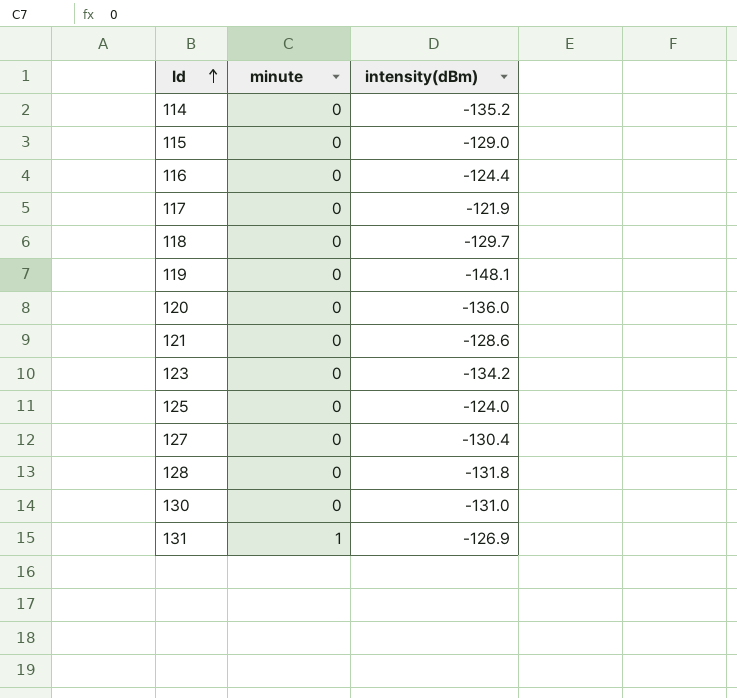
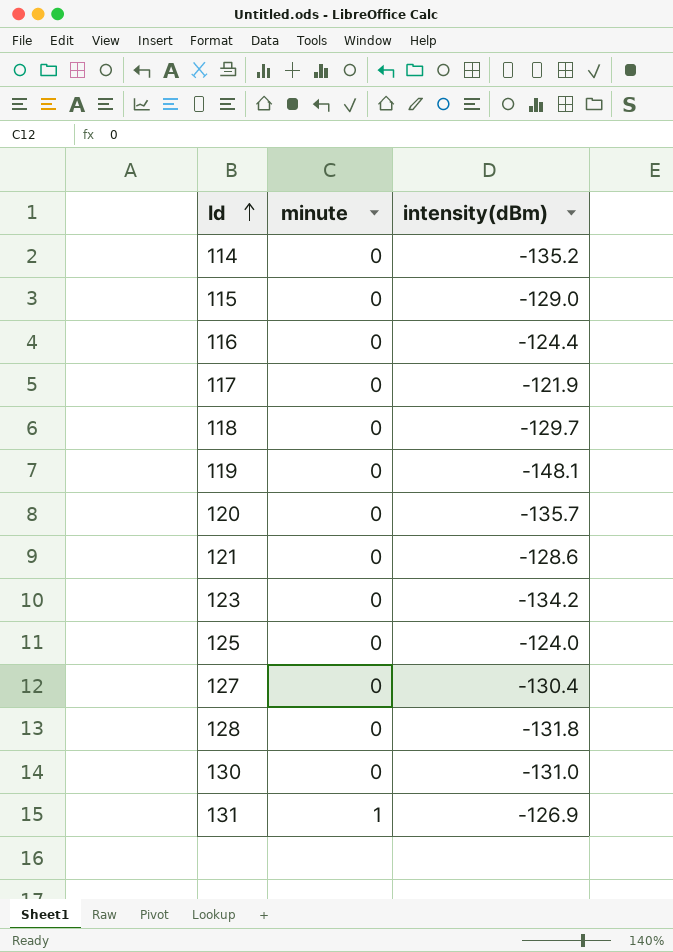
120 | intensity(dBm): -136.0 -> -135.7

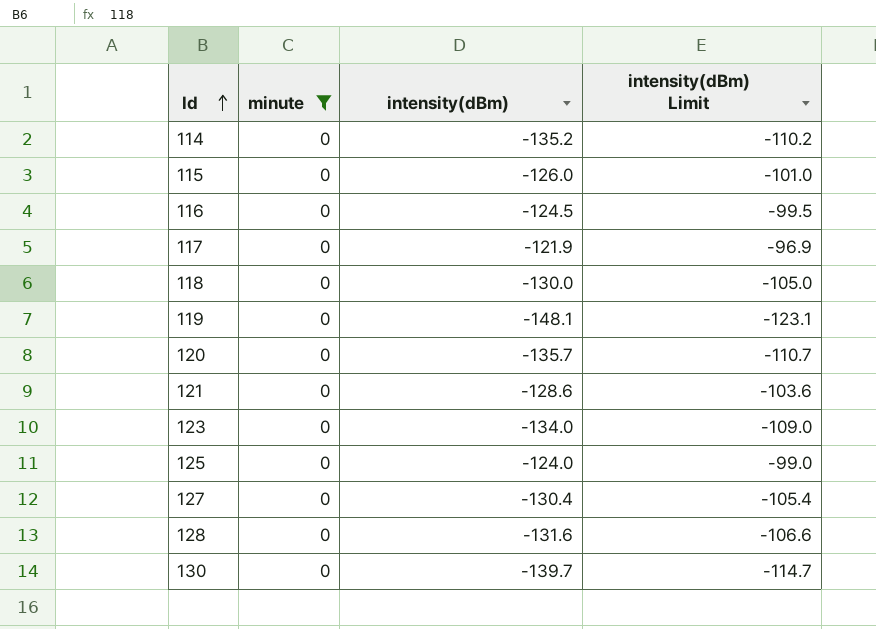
filter: none -> minute = 0
column intensity(dBm) Limit | formula: none -> [intensity(dBm)] + 25
115 | intensity(dBm): -129.0 -> -126.0
116 | intensity(dBm): -124.4 -> -124.5
118 | intensity(dBm): -129.7 -> -130.0
123 | intensity(dBm): -134.2 -> -134.0
128 | intensity(dBm): -131.8 -> -131.6
130 | intensity(dBm): -131.0 -> -139.7

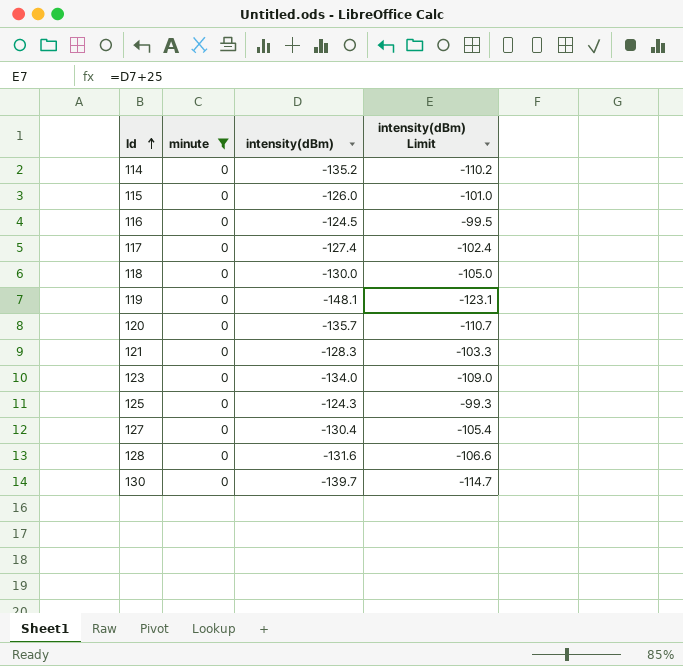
117 | intensity(dBm): -121.9 -> -127.4
117 | intensity(dBm) Limit: -96.9 -> -102.4
121 | intensity(dBm): -128.6 -> -128.3
121 | intensity(dBm) Limit: -103.6 -> -103.3
125 | intensity(dBm): -124.0 -> -124.3
125 | intensity(dBm) Limit: -99.0 -> -99.3

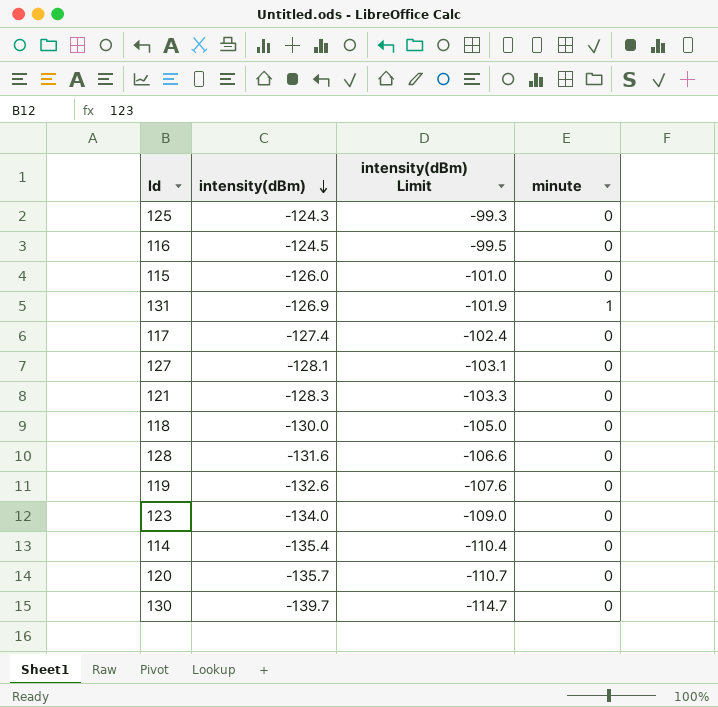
filter: minute = 0 -> none
row order: Id ascending -> intensity(dBm) descending
column minute | position: 2 -> 4
127 | intensity(dBm): -130.4 -> -128.1
127 | intensity(dBm) Limit: -105.4 -> -103.1
119 | intensity(dBm): -148.1 -> -132.6
119 | intensity(dBm) Limit: -123.1 -> -107.6
114 | intensity(dBm): -135.2 -> -135.4
114 | intensity(dBm) Limit: -110.2 -> -110.4

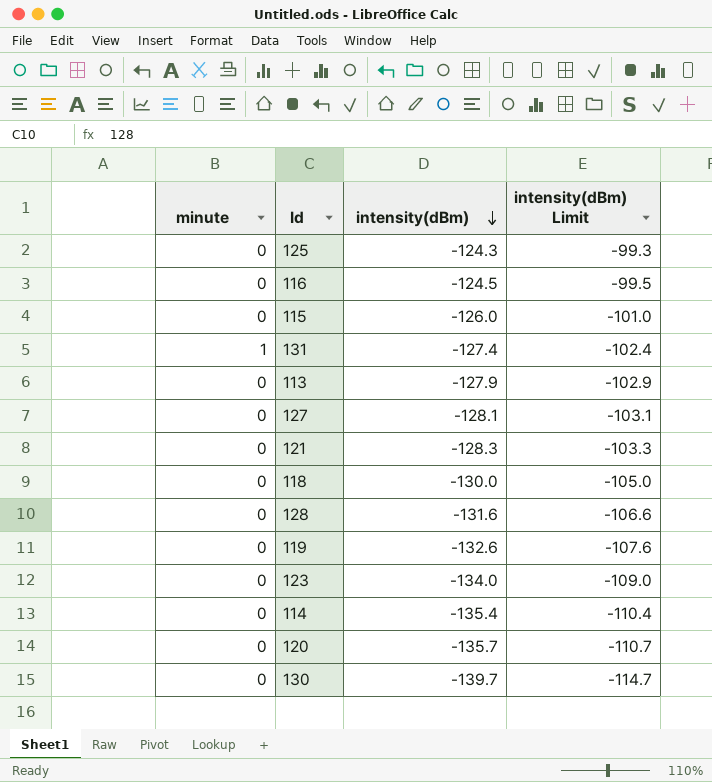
column minute | position: 4 -> 1
row 117: -127.4 | -102.4 | 0 -> none
131 | intensity(dBm): -126.9 -> -127.4
131 | intensity(dBm) Limit: -101.9 -> -102.4
row 113: none -> 0 | -127.9 | -102.9

